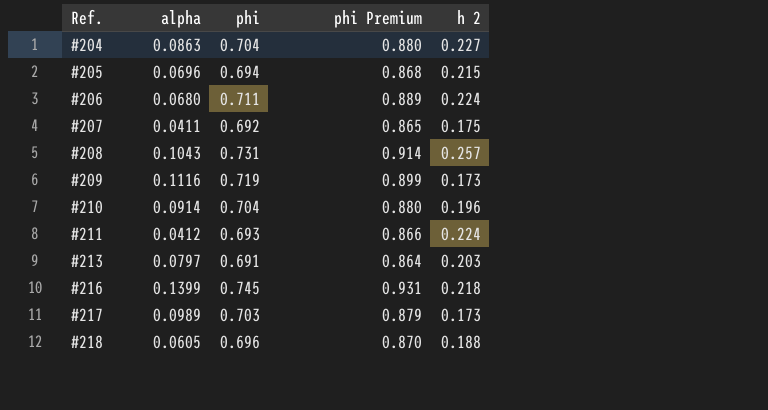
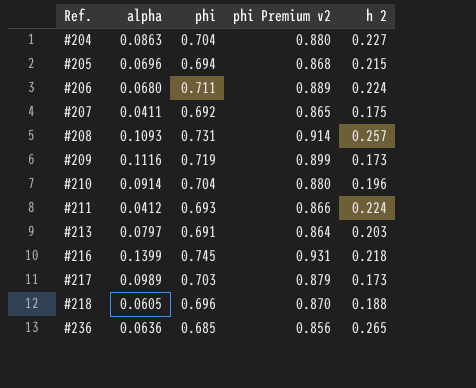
column name: phi Premium -> phi Premium v2
#208 | alpha: 0.1043 -> 0.1093
row #236: none -> 0.0636 | 0.685 | 0.856 | 0.265

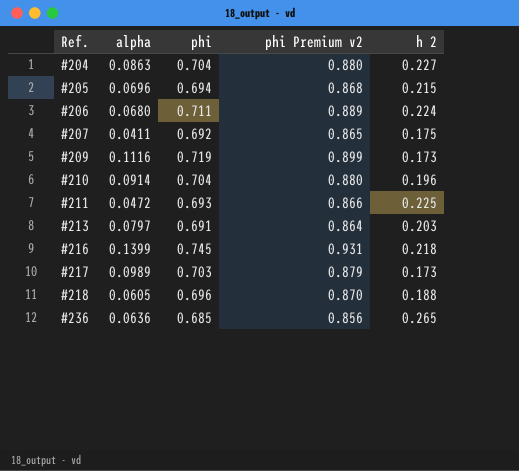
row #208: 0.1093 | 0.731 | 0.914 | 0.257 -> none
#211 | alpha: 0.0412 -> 0.0472
#211 | h 2: 0.224 -> 0.225

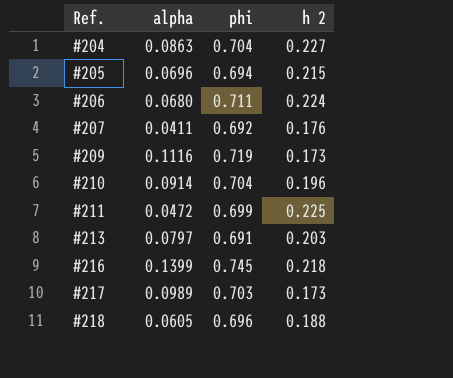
column phi Premium v2 | formula: [phi] * 1.25 -> none
row #236: 0.0636 | 0.685 | 0.856 | 0.265 -> none
#207 | h 2: 0.175 -> 0.176
#211 | phi: 0.693 -> 0.699

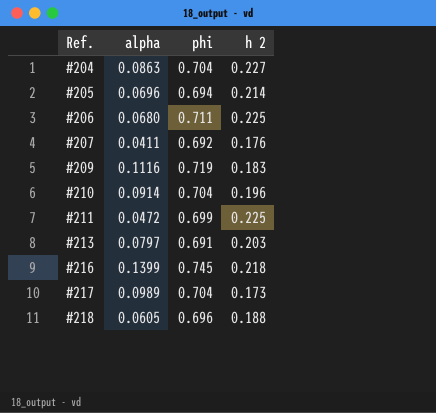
#205 | h 2: 0.215 -> 0.214
#206 | h 2: 0.224 -> 0.225
#209 | h 2: 0.173 -> 0.183
#217 | phi: 0.703 -> 0.704

